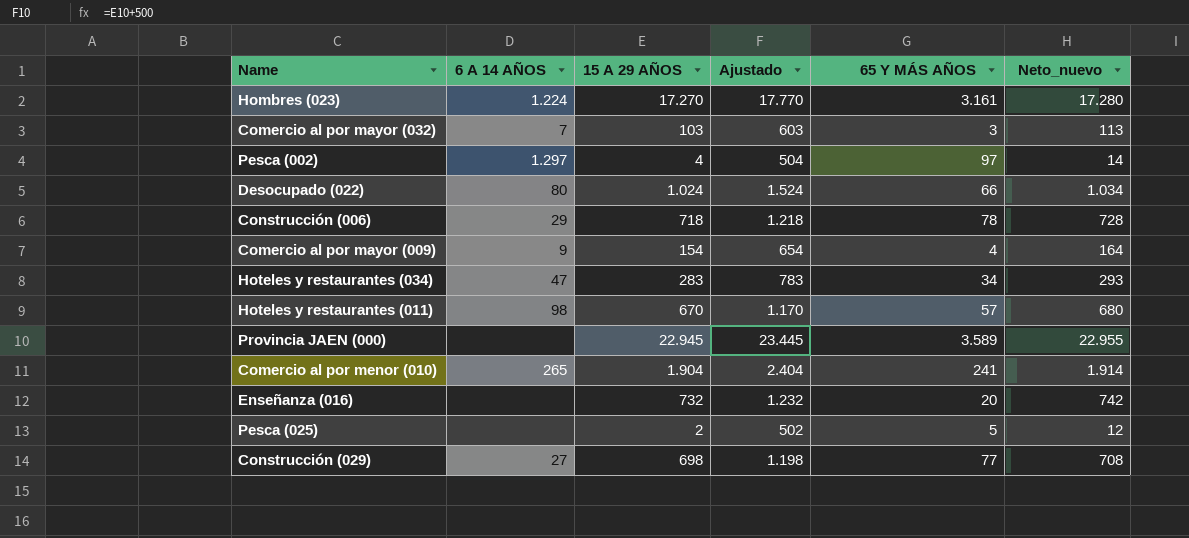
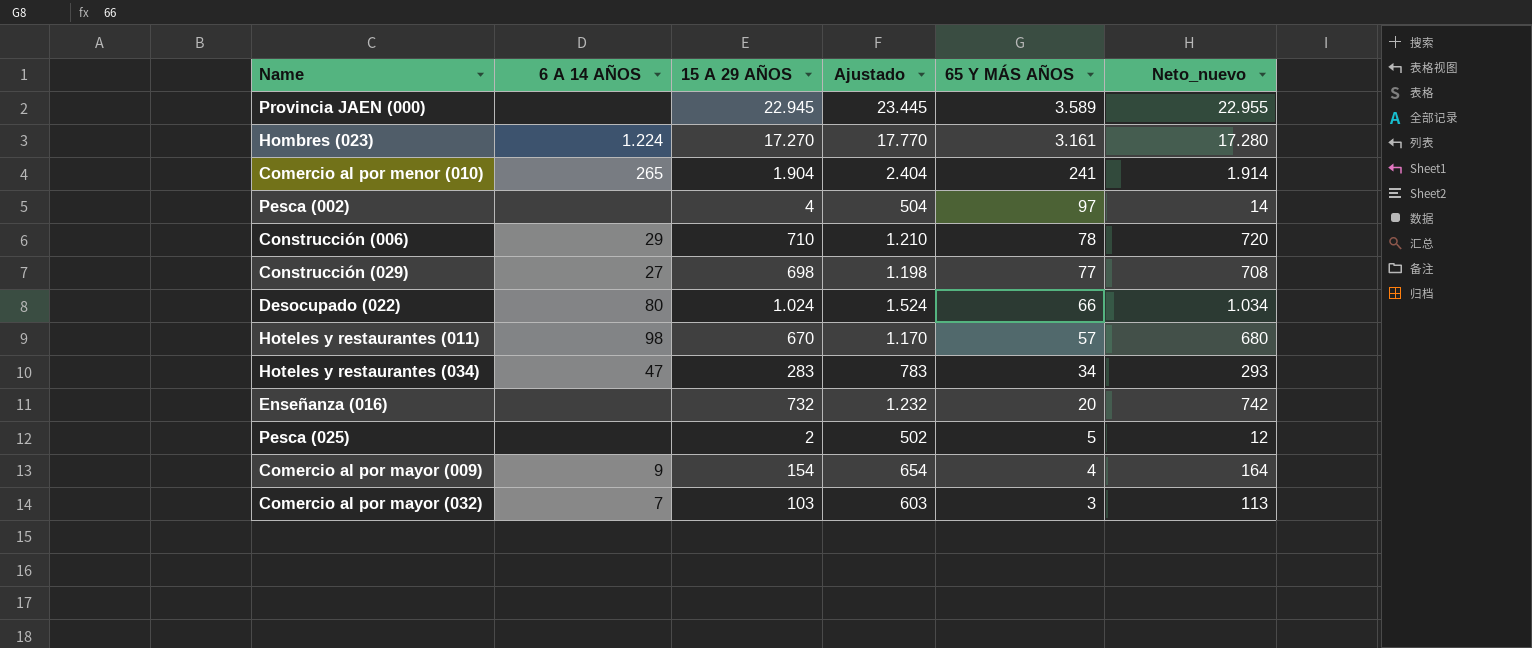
row order: none -> 65 Y MÁS AÑOS descending
Pesca (002) | 6 A 14 AÑOS: 1.297 -> none
Construcción (006) | 15 A 29 AÑOS: 718 -> 710
Construcción (006) | Ajustado: 1.218 -> 1.210
Construcción (006) | Neto_nuevo: 728 -> 720

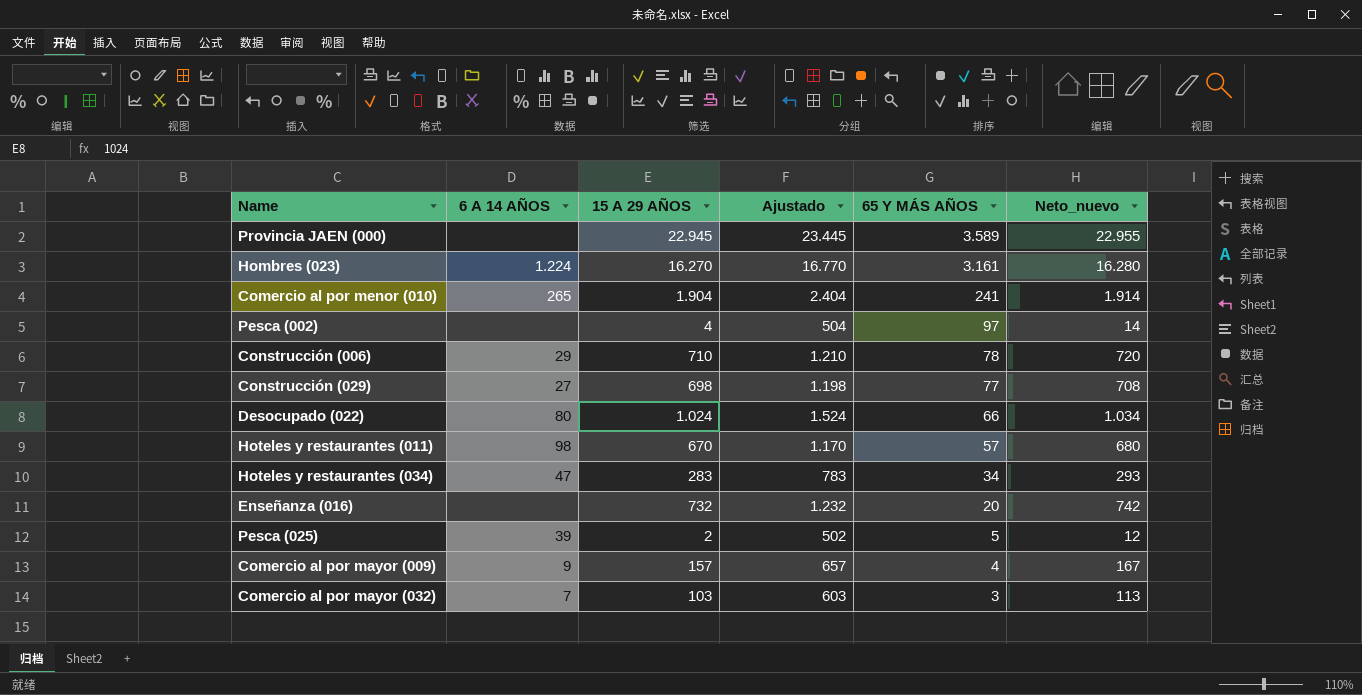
Hombres (023) | 15 A 29 AÑOS: 17.270 -> 16.270
Hombres (023) | Ajustado: 17.770 -> 16.770
Hombres (023) | Neto_nuevo: 17.280 -> 16.280
Pesca (025) | 6 A 14 AÑOS: none -> 39
Comercio al por mayor (009) | 15 A 29 AÑOS: 154 -> 157
Comercio al por mayor (009) | Ajustado: 654 -> 657
Comercio al por mayor (009) | Neto_nuevo: 164 -> 167

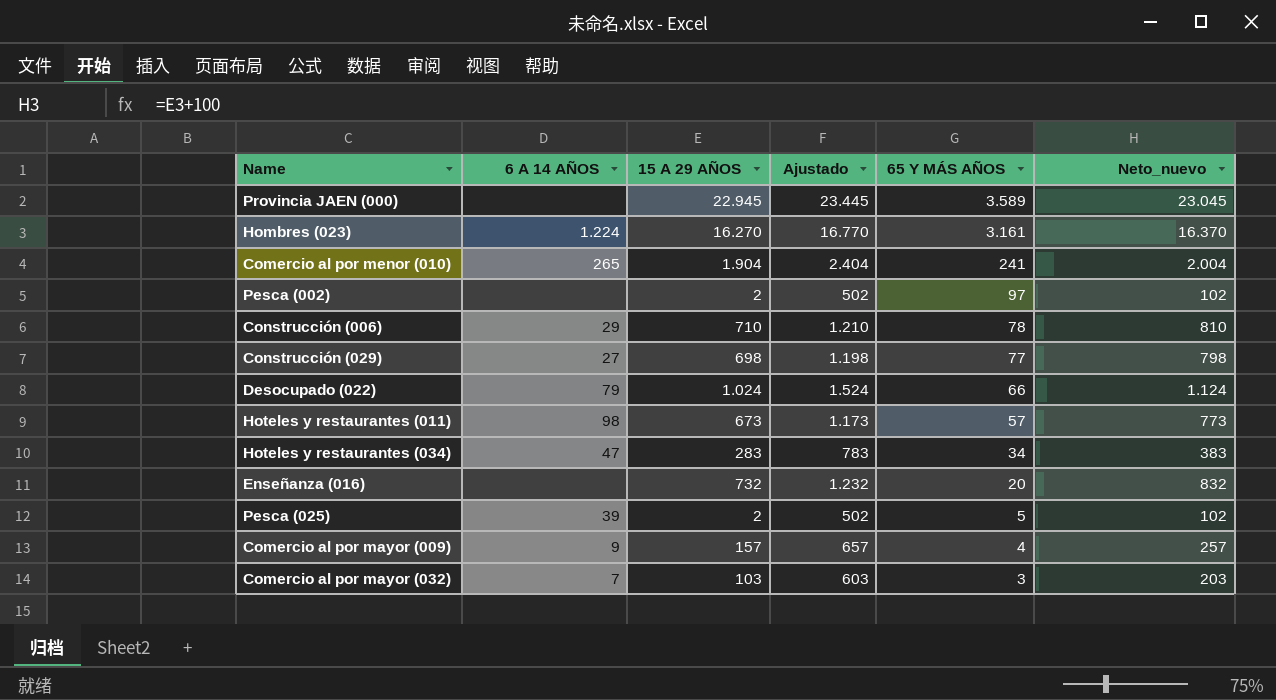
column Neto_nuevo | formula: [15 A 29 AÑOS] + 10 -> [15 A 29 AÑOS] + 100
Pesca (002) | 15 A 29 AÑOS: 4 -> 2
Pesca (002) | Ajustado: 504 -> 502
Desocupado (022) | 6 A 14 AÑOS: 80 -> 79
Hoteles y restaurantes (011) | 15 A 29 AÑOS: 670 -> 673
Hoteles y restaurantes (011) | Ajustado: 1.170 -> 1.173

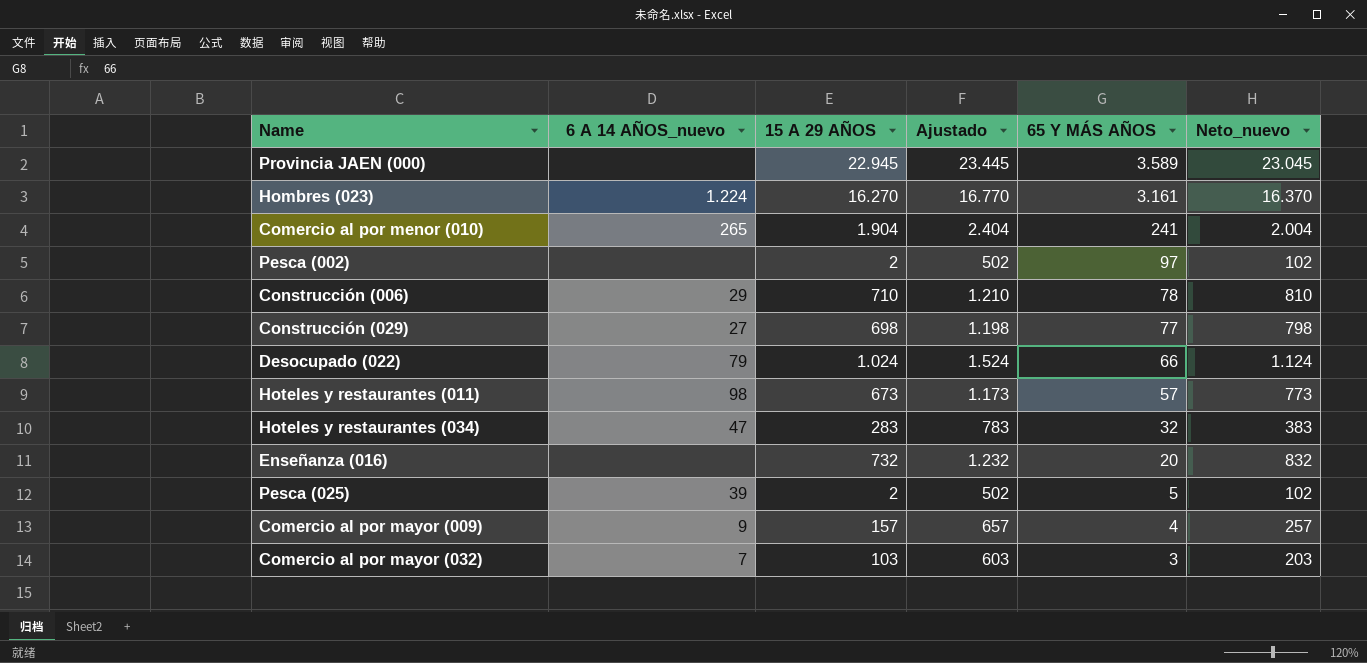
column name: 6 A 14 AÑOS -> 6 A 14 AÑOS_nuevo
Hoteles y restaurantes (034) | 65 Y MÁS AÑOS: 34 -> 32

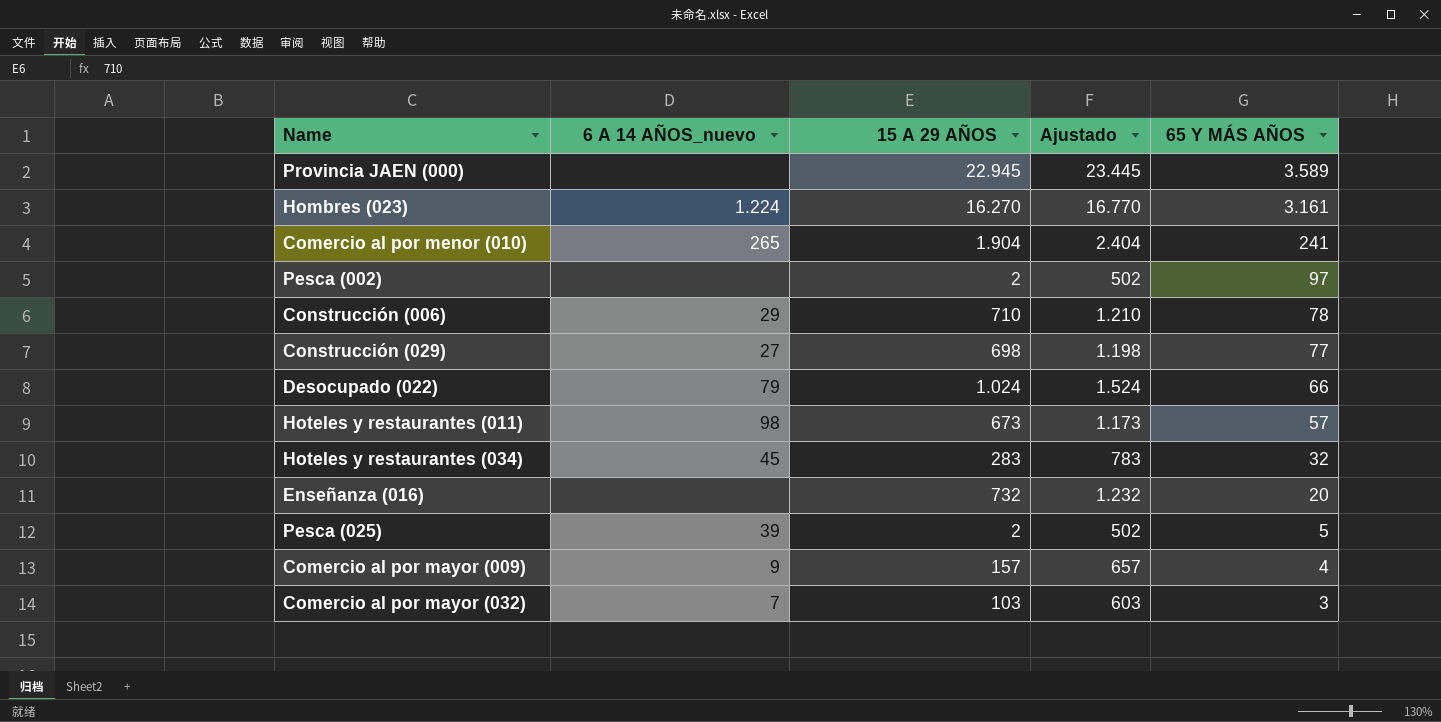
column Neto_nuevo | formula: [15 A 29 AÑOS] + 100 -> none
Hoteles y restaurantes (034) | 6 A 14 AÑOS_nuevo: 47 -> 45

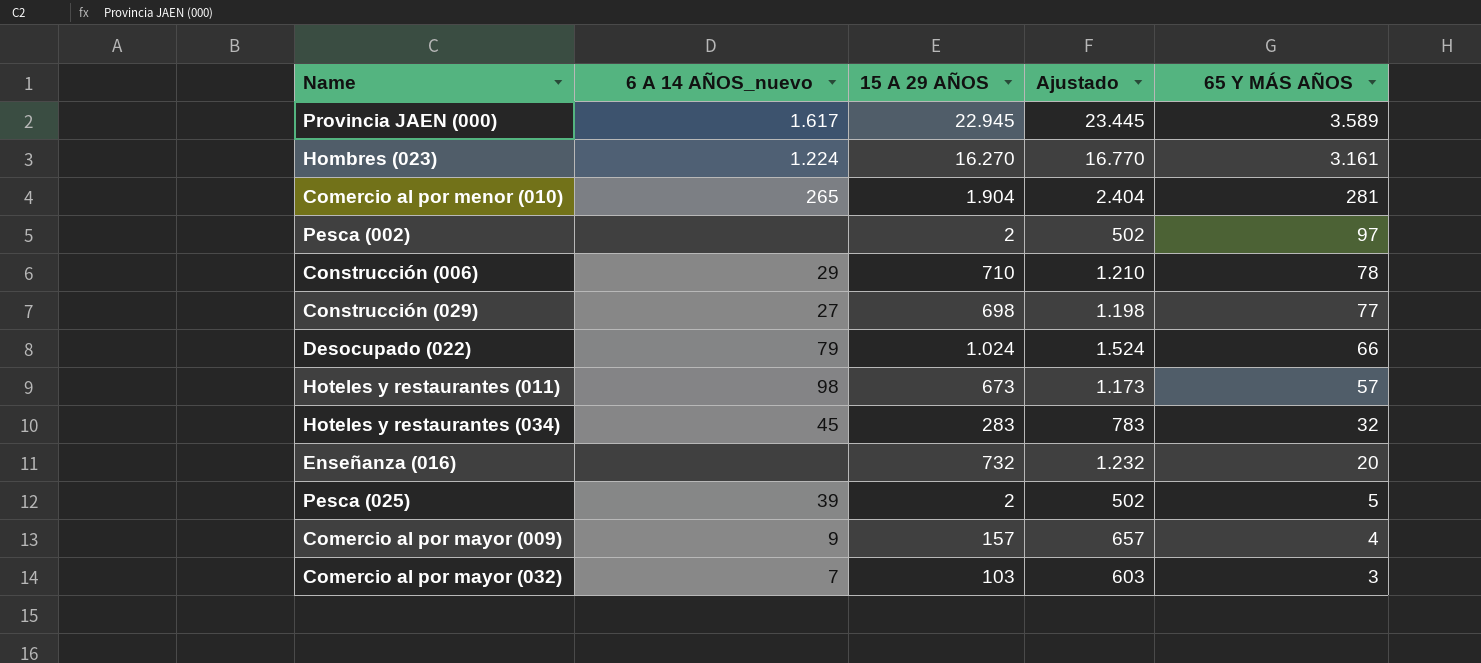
Provincia JAEN (000) | 6 A 14 AÑOS_nuevo: none -> 1.617
Comercio al por menor (010) | 65 Y MÁS AÑOS: 241 -> 281

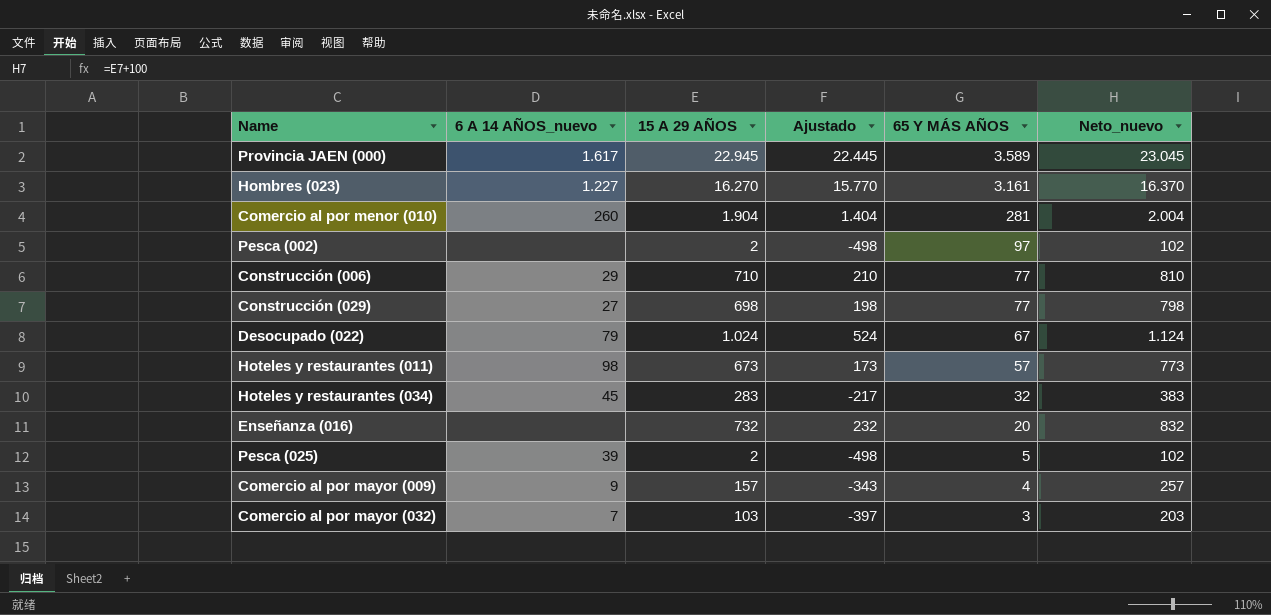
column Ajustado | formula: [15 A 29 AÑOS] + 500 -> [15 A 29 AÑOS] - 500
column Neto_nuevo | formula: none -> [15 A 29 AÑOS] + 100
Hombres (023) | 6 A 14 AÑOS_nuevo: 1.224 -> 1.227
Comercio al por menor (010) | 6 A 14 AÑOS_nuevo: 265 -> 260
Construcción (006) | 65 Y MÁS AÑOS: 78 -> 77
Desocupado (022) | 65 Y MÁS AÑOS: 66 -> 67

